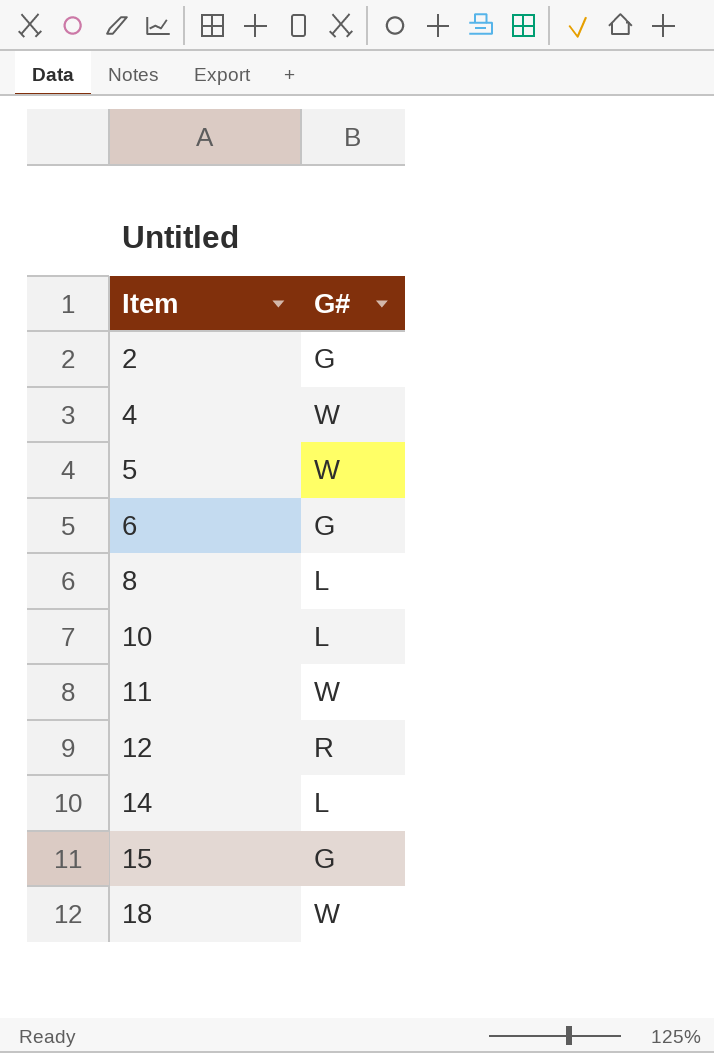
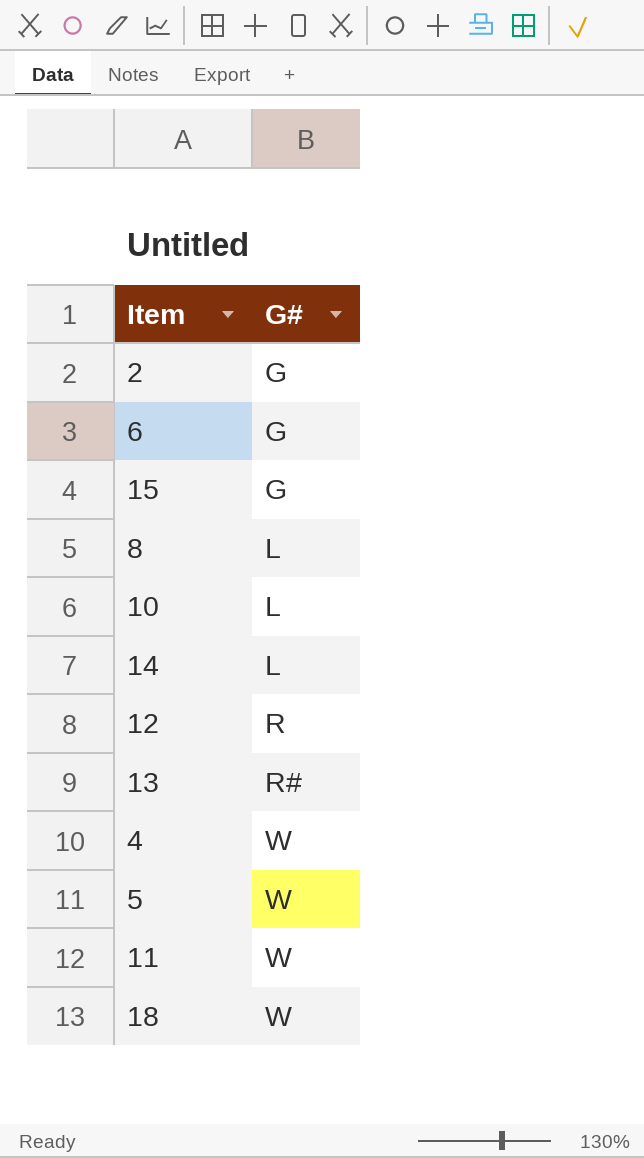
row order: Item ascending -> G# ascending
row 13: none -> R#

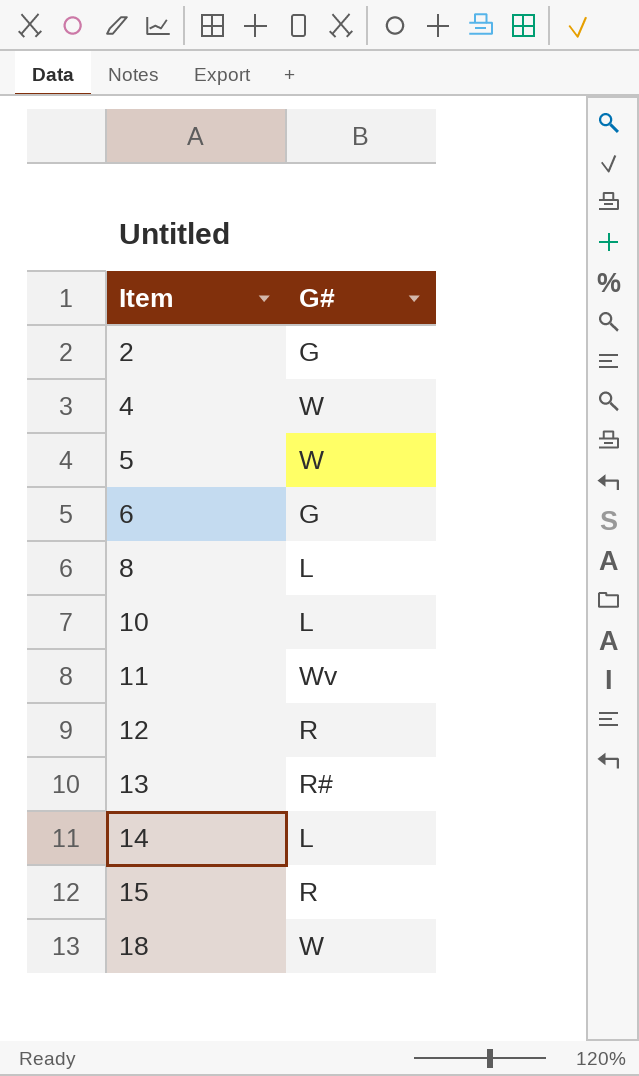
row order: G# ascending -> Item ascending
11 | G#: W -> Wv
15 | G#: G -> R

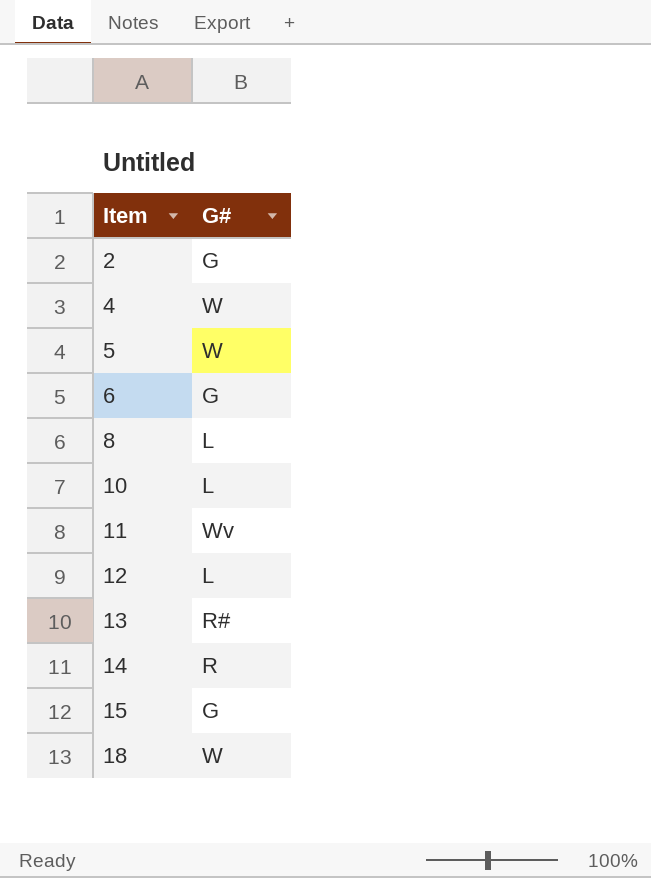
12 | G#: R -> L
14 | G#: L -> R
15 | G#: R -> G

